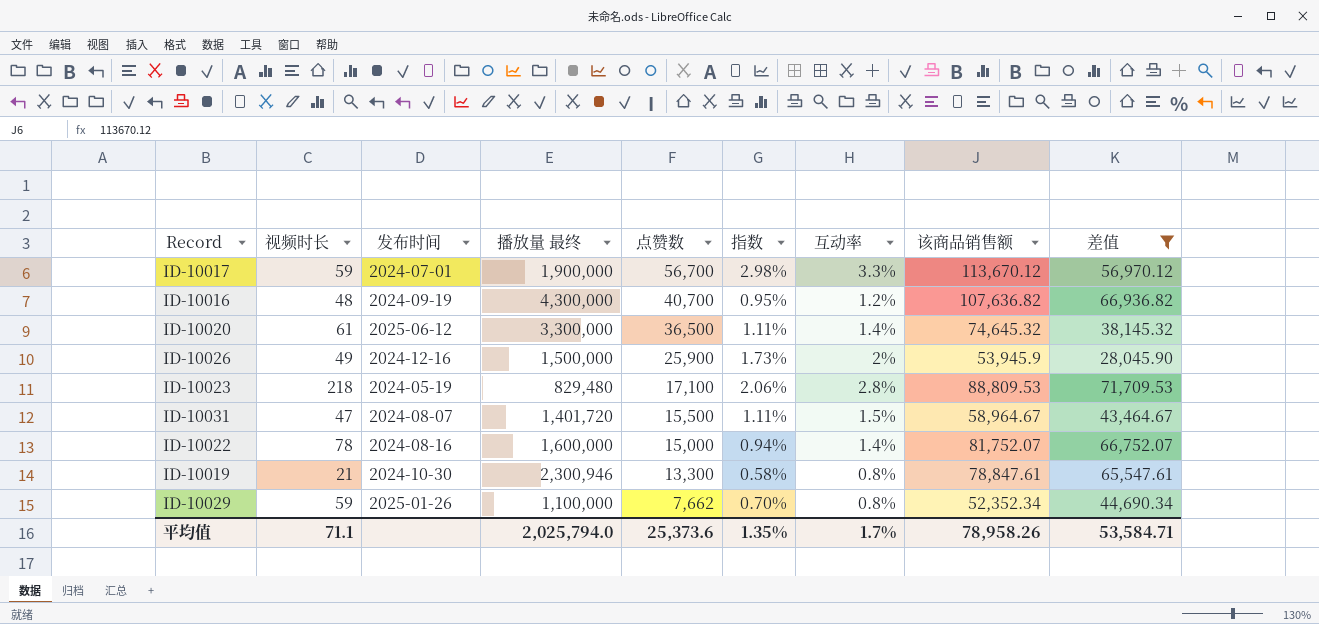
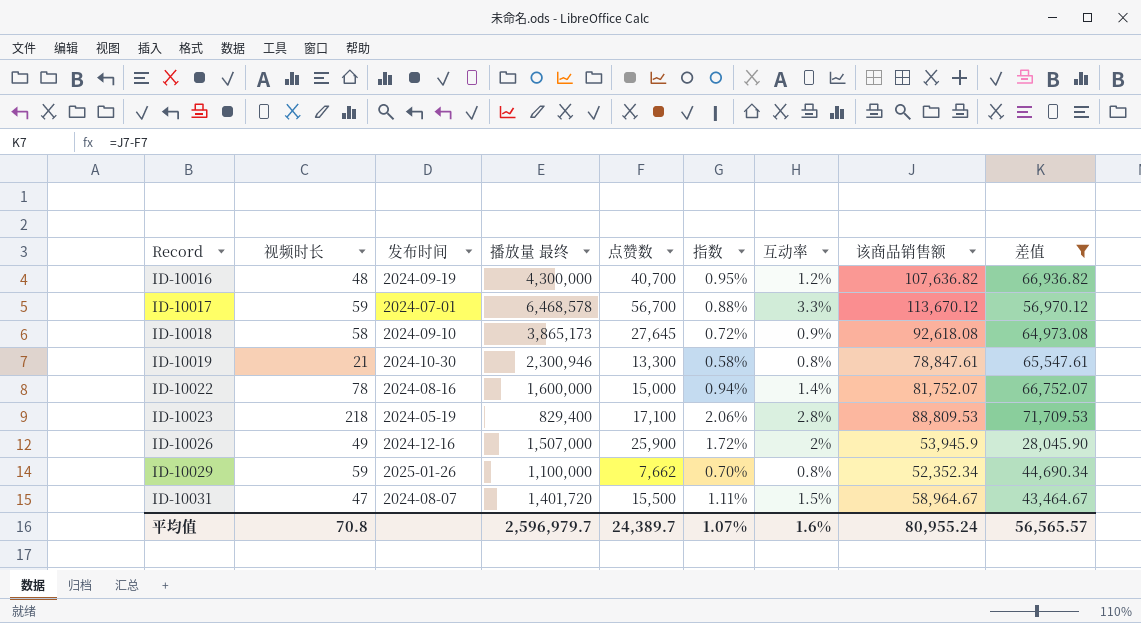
row order: 点赞数 descending -> Record ascending
row ID-10020: 61 | 2025-06-12 | 3,300,000 | 36,500 | 1.11% | 1.4% | 74,645.32 | 38,145.32 -> none
ID-10017 | 播放量 最终: 1,900,000 -> 6,468,578
ID-10017 | 指数: 2.98% -> 0.88%
row ID-10018: none -> 58 | 2024-09-10 | 3,865,173 | 27,645 | 0.72% | 0.9% | 92,618.08 | 64,973.08
ID-10023 | 播放量 最终: 829,480 -> 829,400
ID-10026 | 播放量 最终: 1,500,000 -> 1,507,000
ID-10026 | 指数: 1.73% -> 1.72%
平均值 | 视频时长: 71.1 -> 70.8
平均值 | 播放量 最终: 2,025,794.0 -> 2,596,979.7
平均值 | 点赞数: 25,373.6 -> 24,389.7
平均值 | 指数: 1.35% -> 1.07%
平均值 | 互动率: 1.7% -> 1.6%
平均值 | 该商品销售额: 78,958.26 -> 80,955.24
平均值 | 差值: 53,584.71 -> 56,565.57

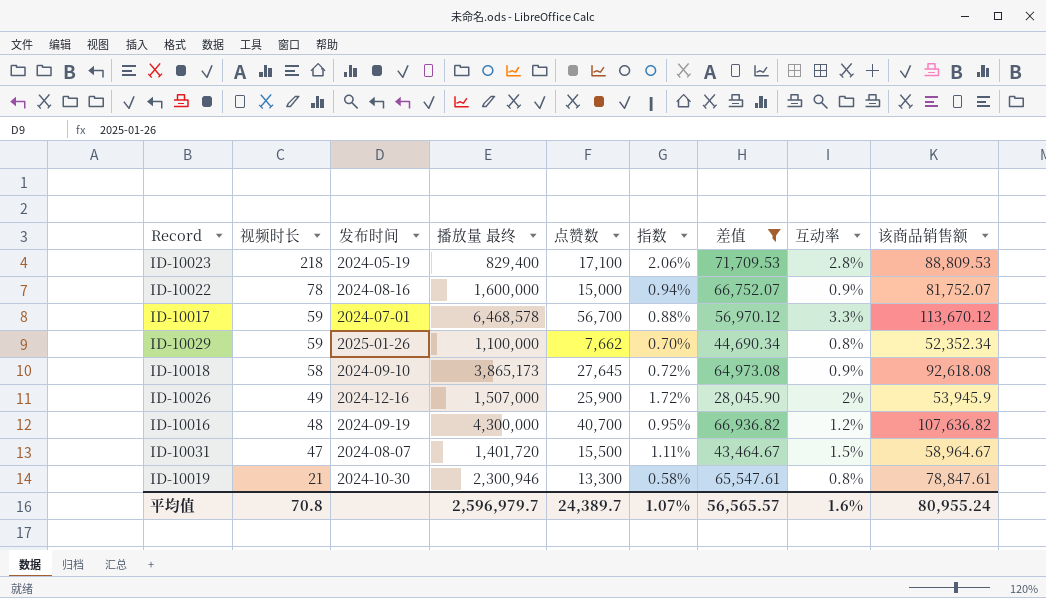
row order: Record ascending -> 视频时长 descending
column 差值 | position: 9 -> 7
ID-10022 | 互动率: 1.4% -> 0.9%

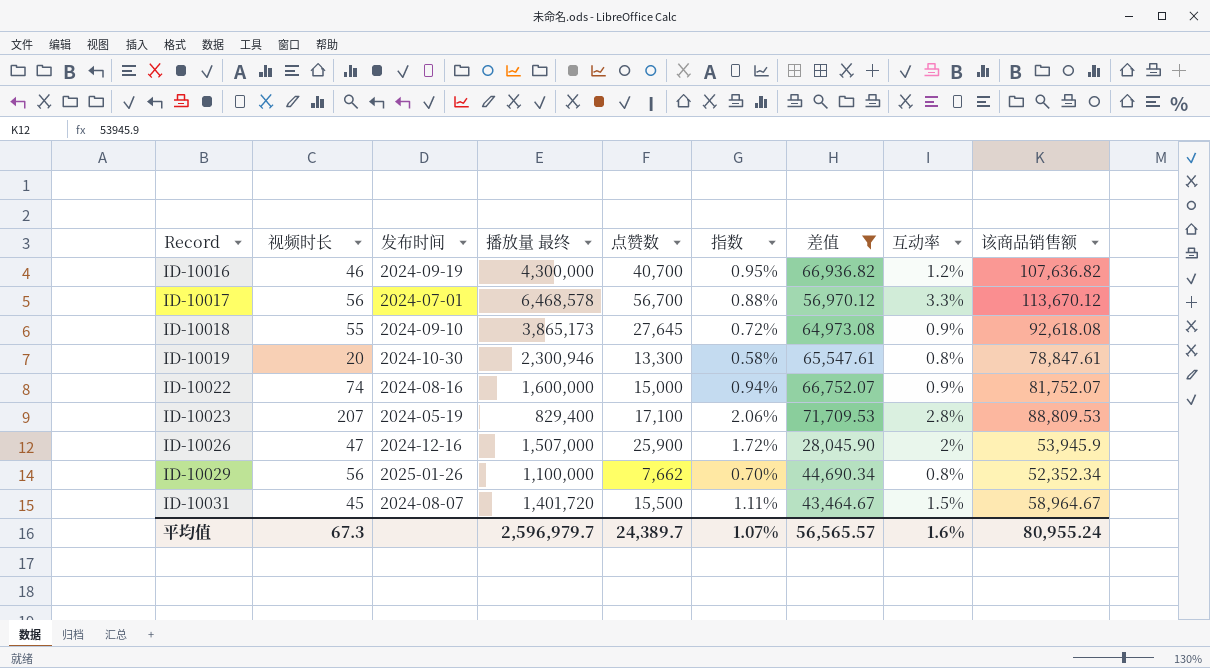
row order: 视频时长 descending -> Record ascending
ID-10016 | 视频时长: 48 -> 46
ID-10017 | 视频时长: 59 -> 56
ID-10018 | 视频时长: 58 -> 55
ID-10019 | 视频时长: 21 -> 20
ID-10022 | 视频时长: 78 -> 74
ID-10023 | 视频时长: 218 -> 207
ID-10026 | 视频时长: 49 -> 47
ID-10029 | 视频时长: 59 -> 56
ID-10031 | 视频时长: 47 -> 45
平均值 | 视频时长: 70.8 -> 67.3

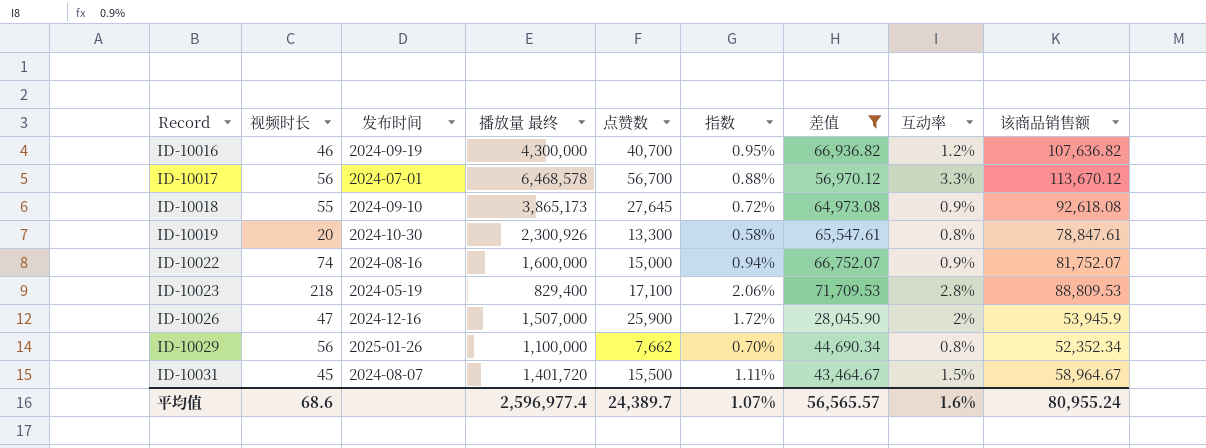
ID-10019 | 播放量 最终: 2,300,946 -> 2,300,926
ID-10023 | 视频时长: 207 -> 218
平均值 | 视频时长: 67.3 -> 68.6
平均值 | 播放量 最终: 2,596,979.7 -> 2,596,977.4

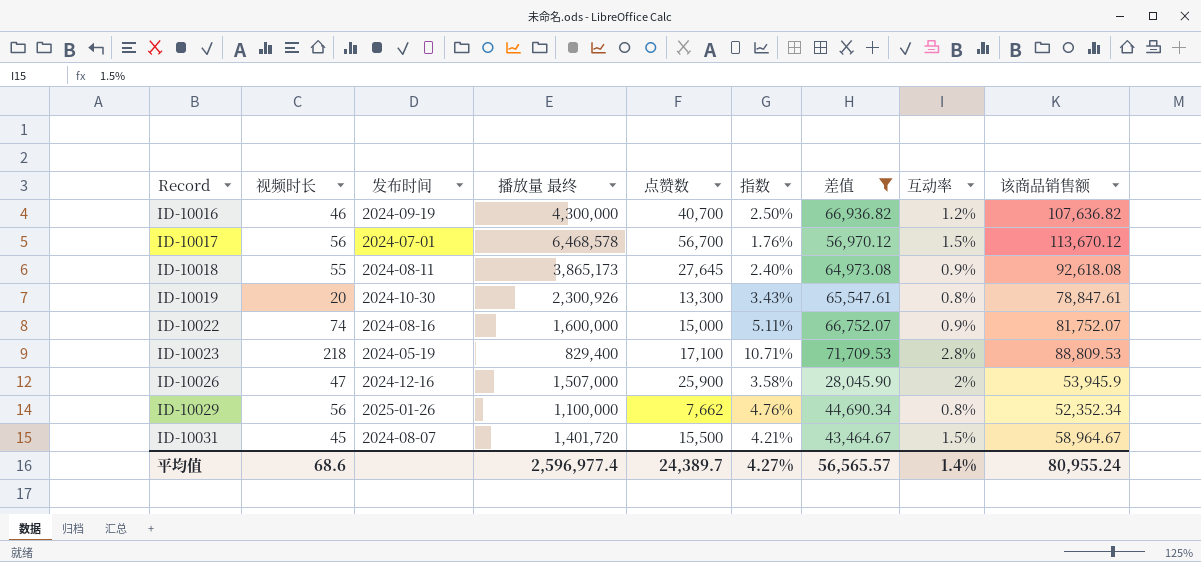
column 指数 | formula: [点赞数] / [播放量 最终] -> [该商品销售额] / [播放量 最终]
ID-10017 | 互动率: 3.3% -> 1.5%
ID-10018 | 发布时间: 2024-09-10 -> 2024-08-11
平均值 | 指数: 1.07% -> 4.27%
平均值 | 互动率: 1.6% -> 1.4%

